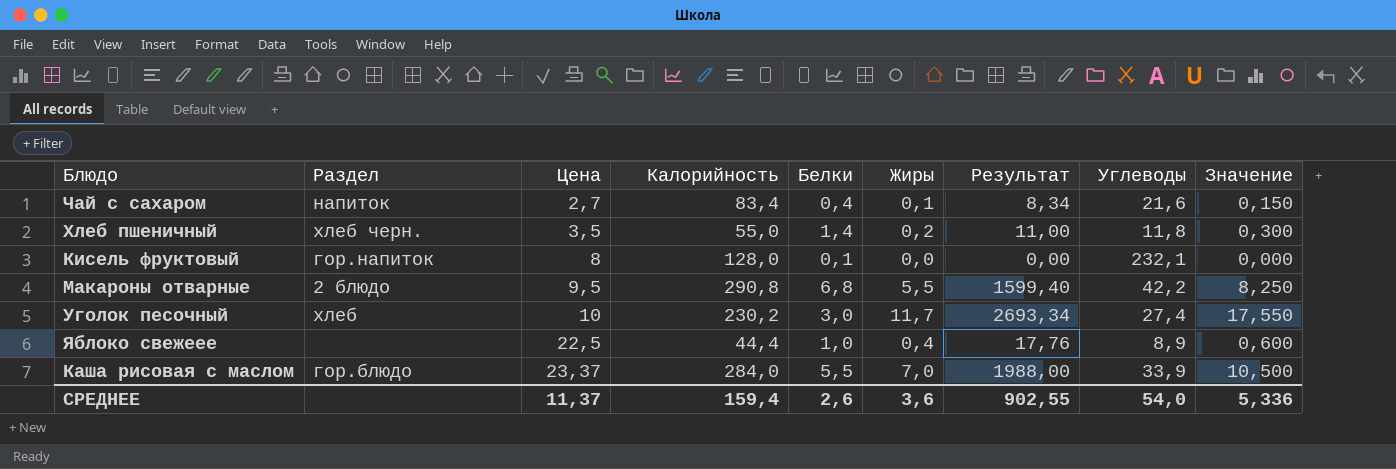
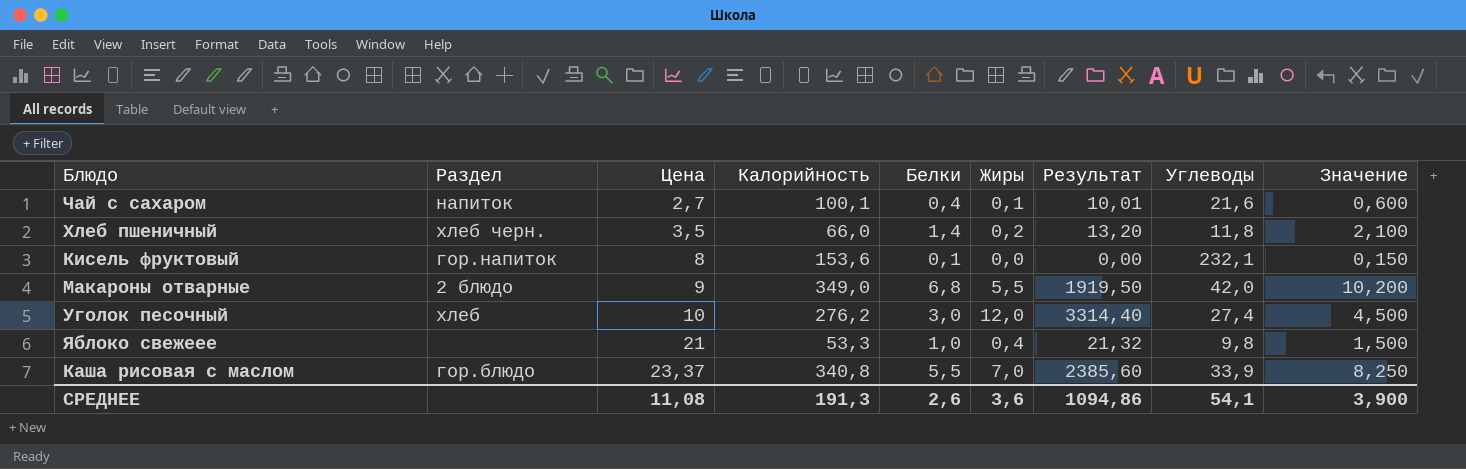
column Значение | formula: [Жиры] * 1,5 -> [Белки] * 1,5
Чай с сахаром | Калорийность: 83,4 -> 100,1
Чай с сахаром | Результат: 8,34 -> 10,01
Хлеб пшеничный | Калорийность: 55,0 -> 66,0
Хлеб пшеничный | Результат: 11,00 -> 13,20
Кисель фруктовый | Калорийность: 128,0 -> 153,6
Макароны отварные | Цена: 9,5 -> 9
Макароны отварные | Калорийность: 290,8 -> 349,0
Макароны отварные | Результат: 1599,40 -> 1919,50
Макароны отварные | Углеводы: 42,2 -> 42,0
Уголок песочный | Калорийность: 230,2 -> 276,2
Уголок песочный | Жиры: 11,7 -> 12,0
Уголок песочный | Результат: 2693,34 -> 3314,40
Яблоко свежеее | Цена: 22,5 -> 21
Яблоко свежеее | Калорийность: 44,4 -> 53,3
Яблоко свежеее | Результат: 17,76 -> 21,32
Яблоко свежеее | Углеводы: 8,9 -> 9,8
Каша рисовая с маслом | Калорийность: 284,0 -> 340,8
Каша рисовая с маслом | Результат: 1988,00 -> 2385,60
СРЕДНЕЕ | Цена: 11,37 -> 11,08
СРЕДНЕЕ | Калорийность: 159,4 -> 191,3
СРЕДНЕЕ | Результат: 902,55 -> 1094,86
СРЕДНЕЕ | Углеводы: 54,0 -> 54,1
СРЕДНЕЕ | Значение: 5,336 -> 3,900

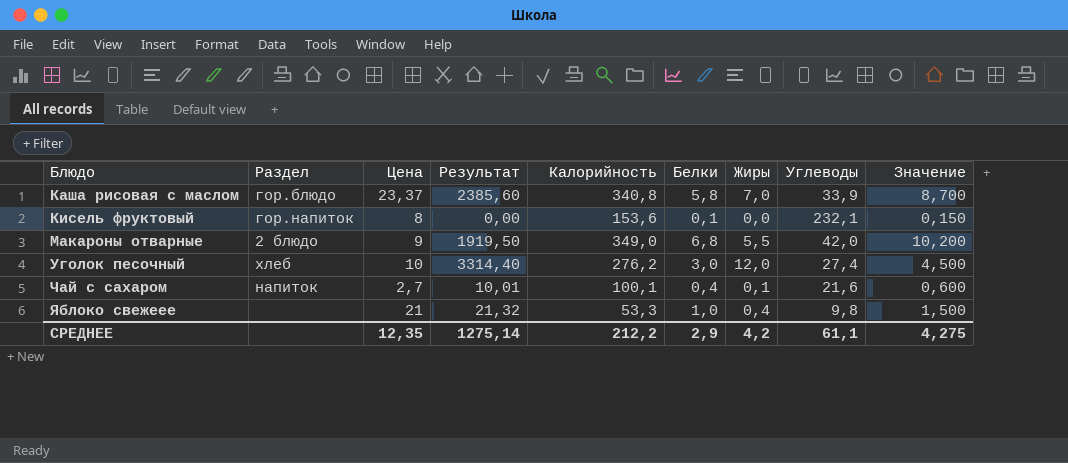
row order: Цена ascending -> Блюдо ascending
column Результат | position: 7 -> 4
row Хлеб пшеничный: хлеб черн. | 3,5 | 66,0 | 1,4 | 0,2 | 13,20 | 11,8 | 2,100 -> none
Каша рисовая с маслом | Белки: 5,5 -> 5,8
Каша рисовая с маслом | Значение: 8,250 -> 8,700
СРЕДНЕЕ | Цена: 11,08 -> 12,35
СРЕДНЕЕ | Результат: 1094,86 -> 1275,14
СРЕДНЕЕ | Калорийность: 191,3 -> 212,2
СРЕДНЕЕ | Белки: 2,6 -> 2,9
СРЕДНЕЕ | Жиры: 3,6 -> 4,2
СРЕДНЕЕ | Углеводы: 54,1 -> 61,1
СРЕДНЕЕ | Значение: 3,900 -> 4,275

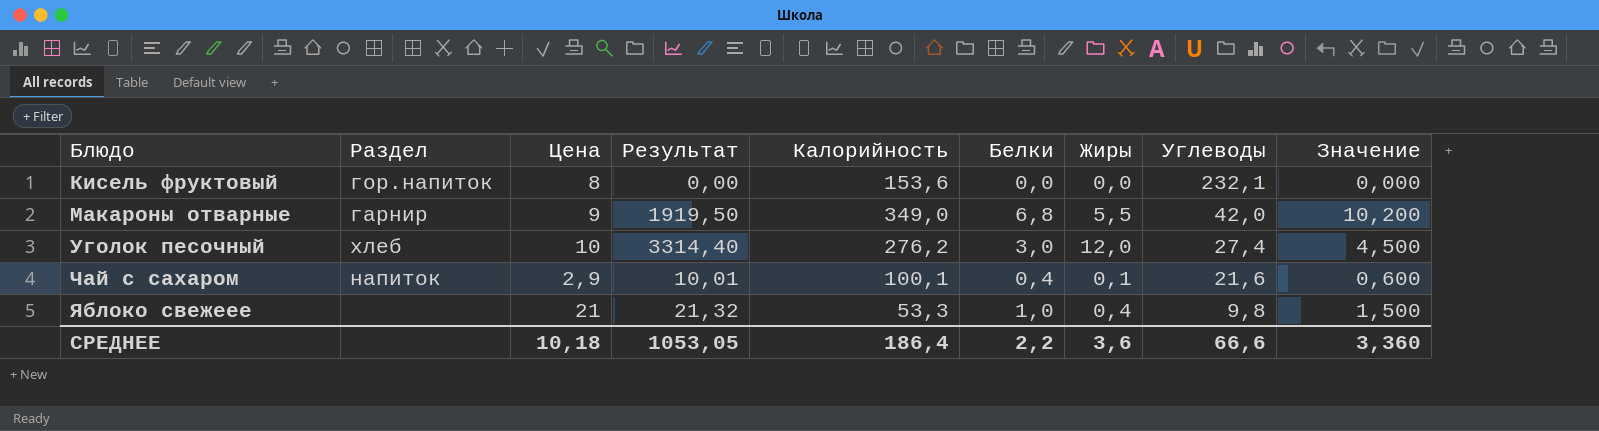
row Каша рисовая с маслом: гор.блюдо | 23,37 | 2385,60 | 340,8 | 5,8 | 7,0 | 33,9 | 8,700 -> none
Кисель фруктовый | Белки: 0,1 -> 0,0
Кисель фруктовый | Значение: 0,150 -> 0,000
Макароны отварные | Раздел: 2 блюдо -> гарнир
Чай с сахаром | Цена: 2,7 -> 2,9
СРЕДНЕЕ | Цена: 12,35 -> 10,18
СРЕДНЕЕ | Результат: 1275,14 -> 1053,05
СРЕДНЕЕ | Калорийность: 212,2 -> 186,4
СРЕДНЕЕ | Белки: 2,9 -> 2,2
СРЕДНЕЕ | Жиры: 4,2 -> 3,6
СРЕДНЕЕ | Углеводы: 61,1 -> 66,6
СРЕДНЕЕ | Значение: 4,275 -> 3,360

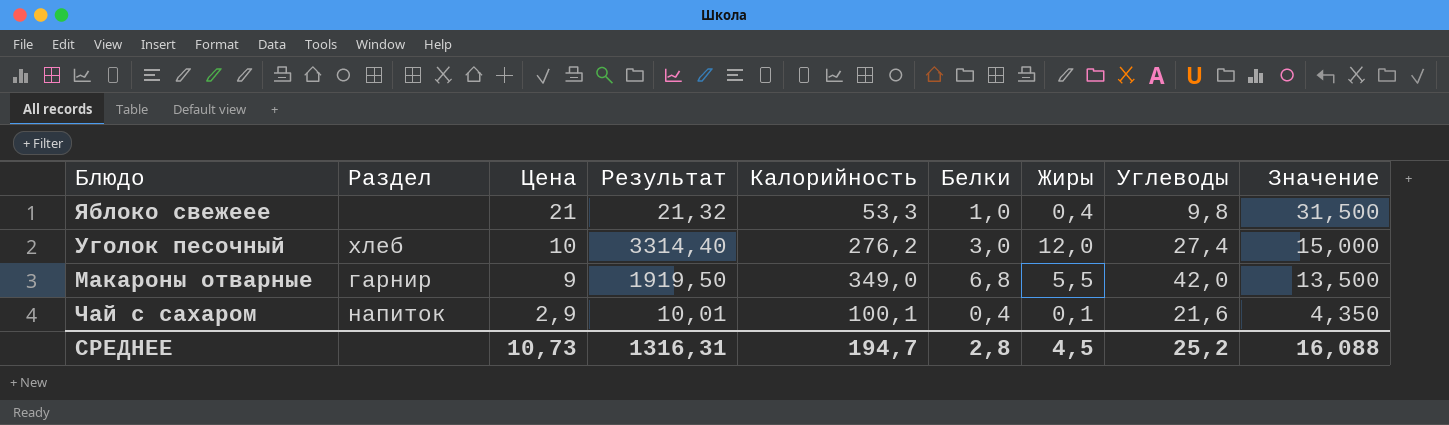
row order: Блюдо ascending -> Цена descending
column Значение | formula: [Белки] * 1,5 -> [Цена] * 1,5
row Кисель фруктовый: гор.напиток | 8 | 0,00 | 153,6 | 0,0 | 0,0 | 232,1 | 0,000 -> none
СРЕДНЕЕ | Цена: 10,18 -> 10,73
СРЕДНЕЕ | Результат: 1053,05 -> 1316,31
СРЕДНЕЕ | Калорийность: 186,4 -> 194,7
СРЕДНЕЕ | Белки: 2,2 -> 2,8
СРЕДНЕЕ | Жиры: 3,6 -> 4,5
СРЕДНЕЕ | Углеводы: 66,6 -> 25,2
СРЕДНЕЕ | Значение: 3,360 -> 16,088

